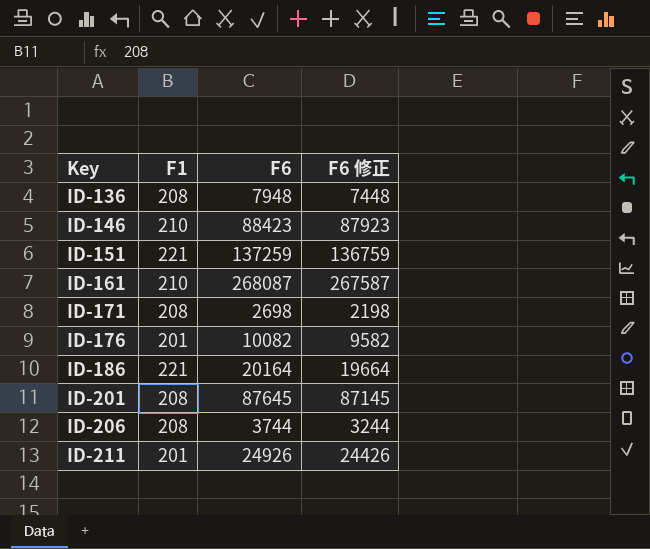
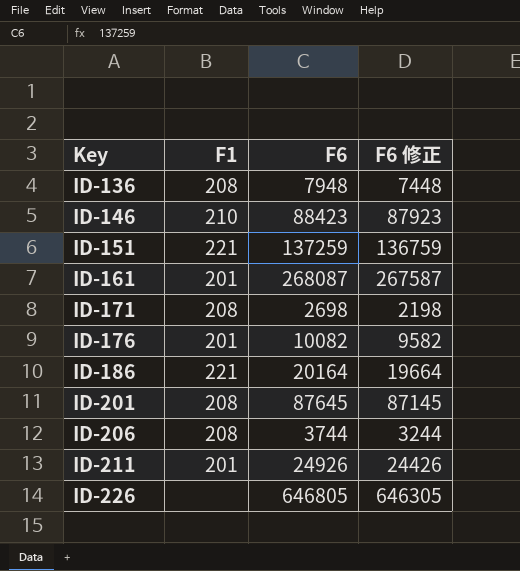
ID-161 | F1: 210 -> 201
row ID-226: none -> none | 646805 | 646305

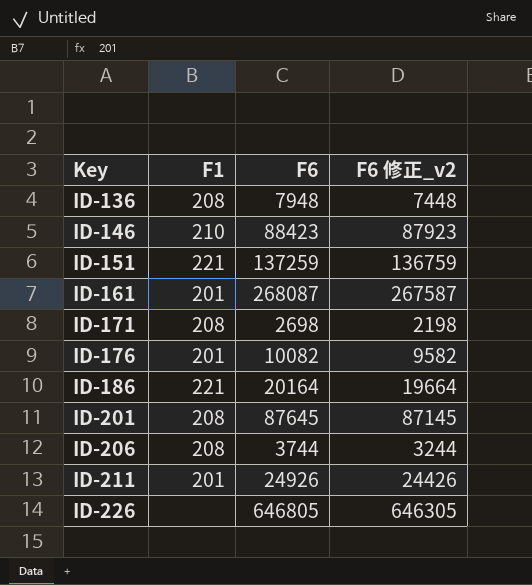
column name: F6 修正 -> F6 修正_v2

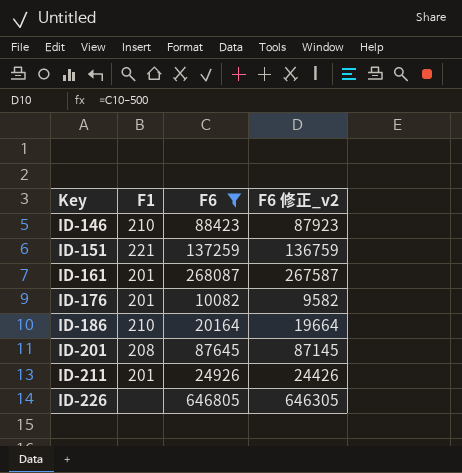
filter: none -> F6 >= 10082
ID-186 | F1: 221 -> 210

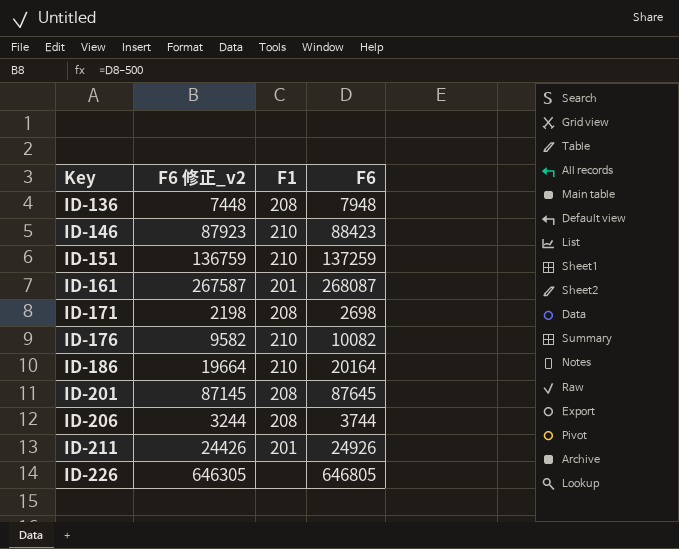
filter: F6 >= 10082 -> none
column F6 修正_v2 | position: 4 -> 2
ID-151 | F1: 221 -> 210
ID-176 | F1: 201 -> 210

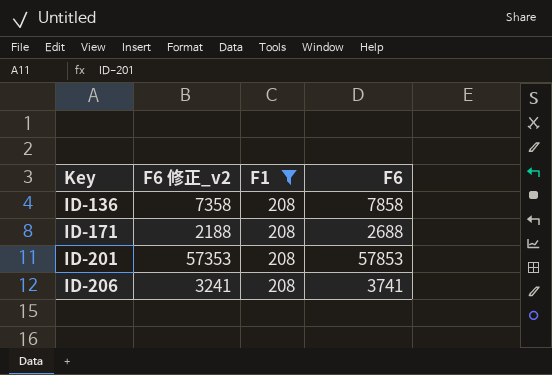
filter: none -> F1 = 208
ID-136 | F6 修正_v2: 7448 -> 7358
ID-136 | F6: 7948 -> 7858
ID-171 | F6 修正_v2: 2198 -> 2188
ID-171 | F6: 2698 -> 2688
ID-201 | F6 修正_v2: 87145 -> 57353
ID-201 | F6: 87645 -> 57853
ID-206 | F6 修正_v2: 3244 -> 3241
ID-206 | F6: 3744 -> 3741

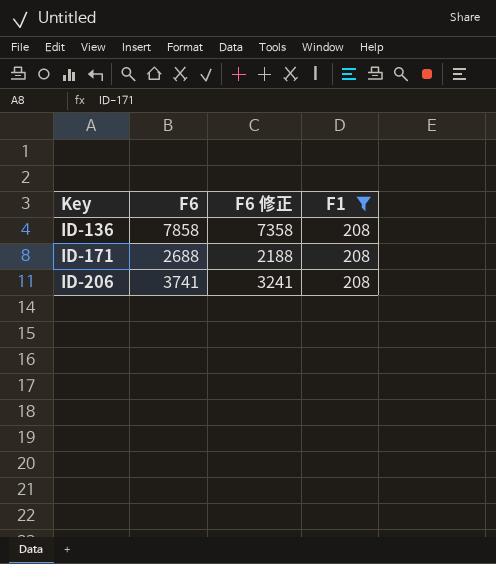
column F6 | position: 4 -> 2
column name: F6 修正_v2 -> F6 修正
row ID-201: 57353 | 208 | 57853 -> none

